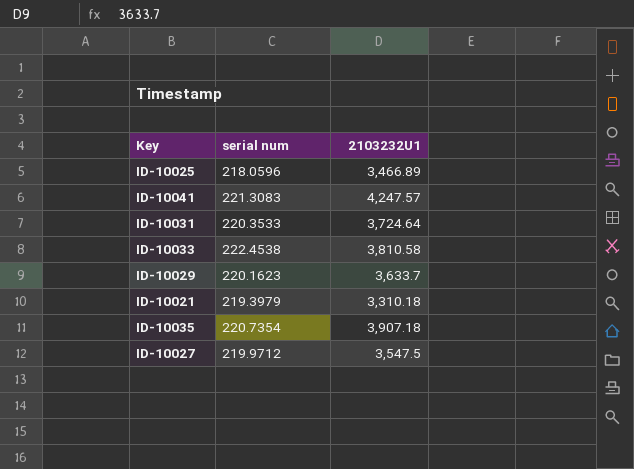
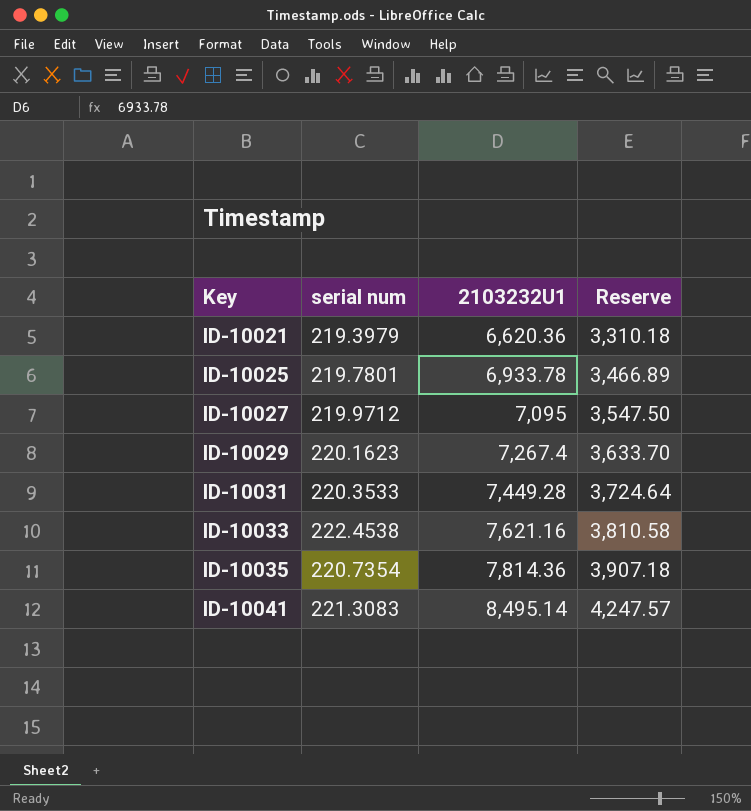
row order: none -> Key ascending
column Reserve | formula: none -> [2103232U1] * 0.5
ID-10021 | 2103232U1: 3,310.18 -> 6,620.36
ID-10025 | serial num: 218.0596 -> 219.7801
ID-10025 | 2103232U1: 3,466.89 -> 6,933.78
ID-10027 | 2103232U1: 3,547.5 -> 7,095
ID-10029 | 2103232U1: 3,633.7 -> 7,267.4
ID-10031 | 2103232U1: 3,724.64 -> 7,449.28
ID-10033 | 2103232U1: 3,810.58 -> 7,621.16
ID-10035 | 2103232U1: 3,907.18 -> 7,814.36
ID-10041 | 2103232U1: 4,247.57 -> 8,495.14

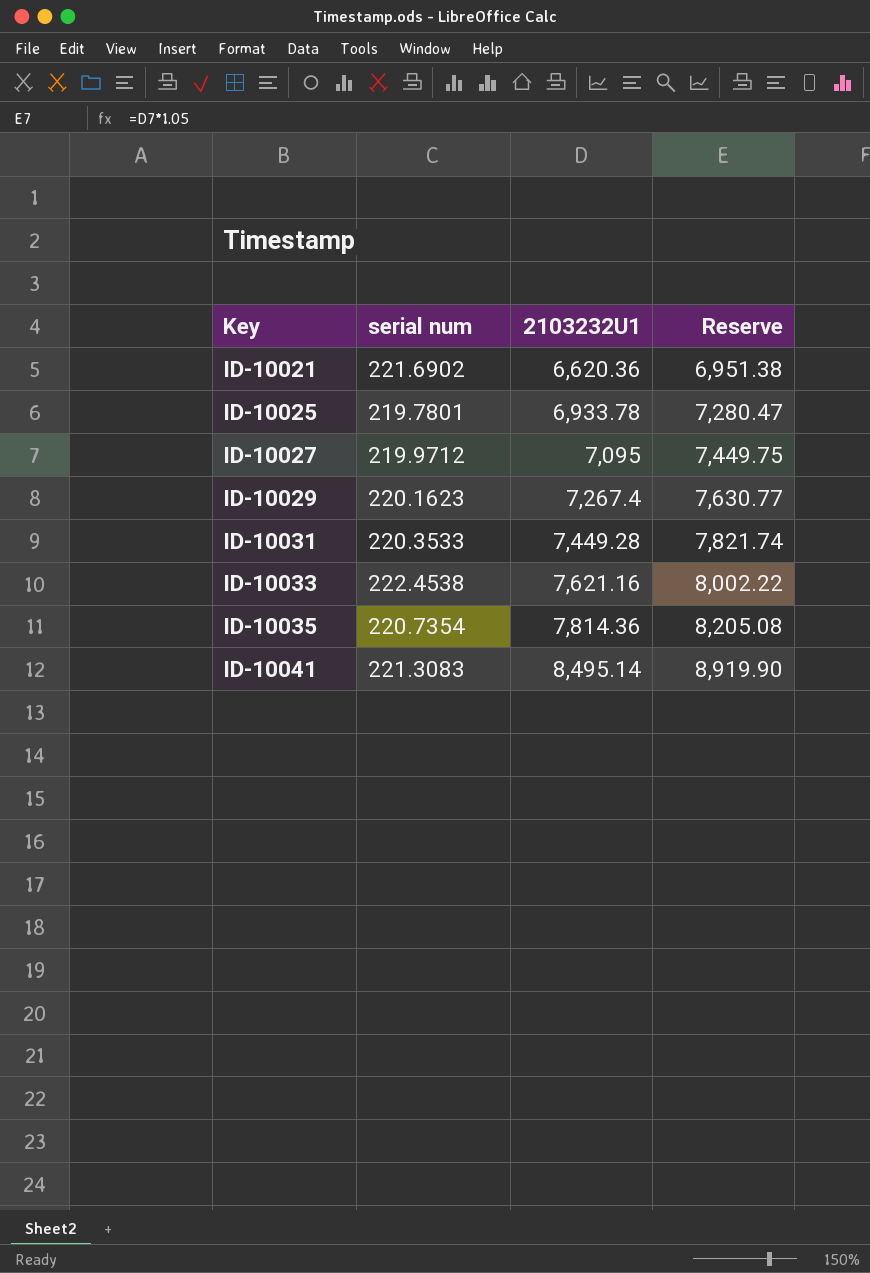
column Reserve | formula: [2103232U1] * 0.5 -> [2103232U1] * 1.05
ID-10021 | serial num: 219.3979 -> 221.6902

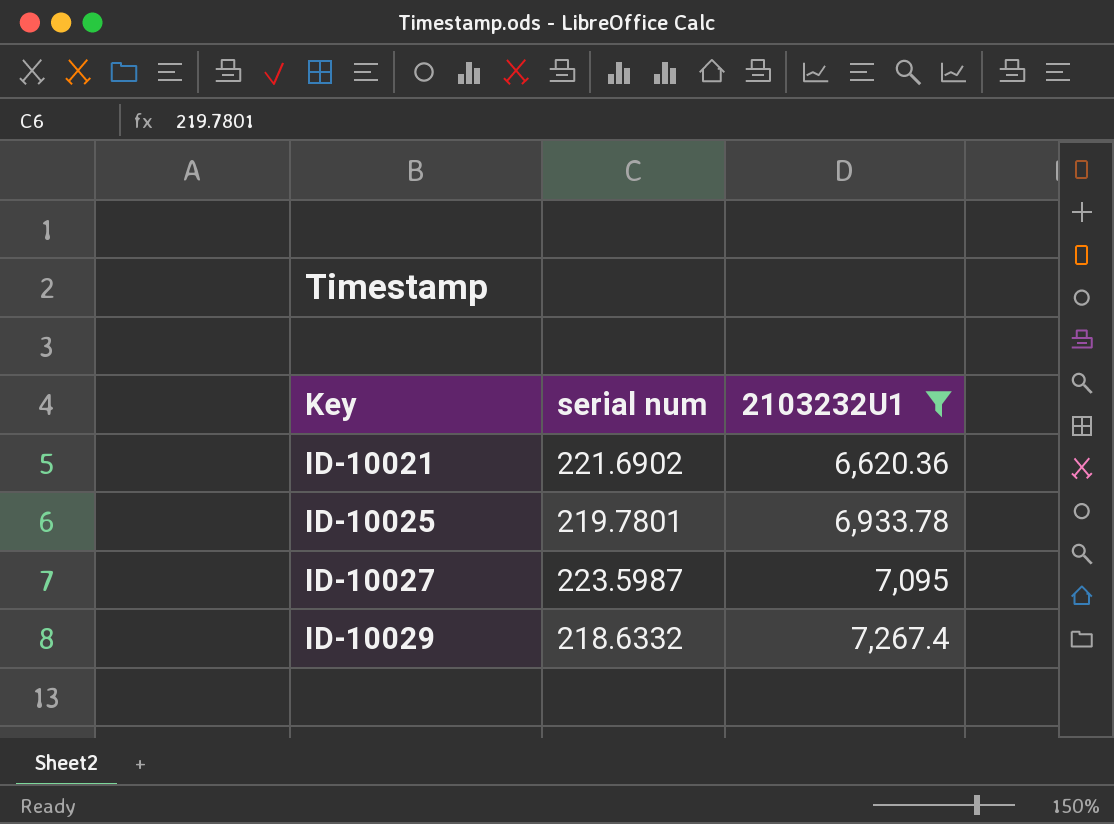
filter: none -> 2103232U1 <= 7,267.4
column Reserve | formula: [2103232U1] * 1.05 -> none
ID-10027 | serial num: 219.9712 -> 223.5987
ID-10029 | serial num: 220.1623 -> 218.6332

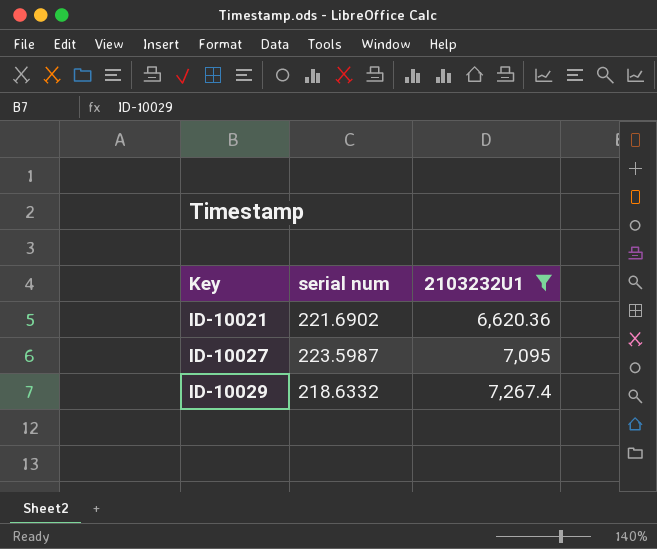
row ID-10025: 219.7801 | 6,933.78 -> none

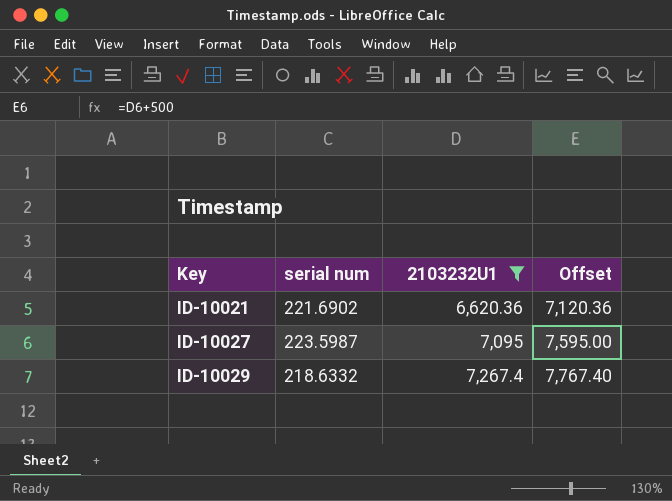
column Offset | formula: none -> [2103232U1] + 500

